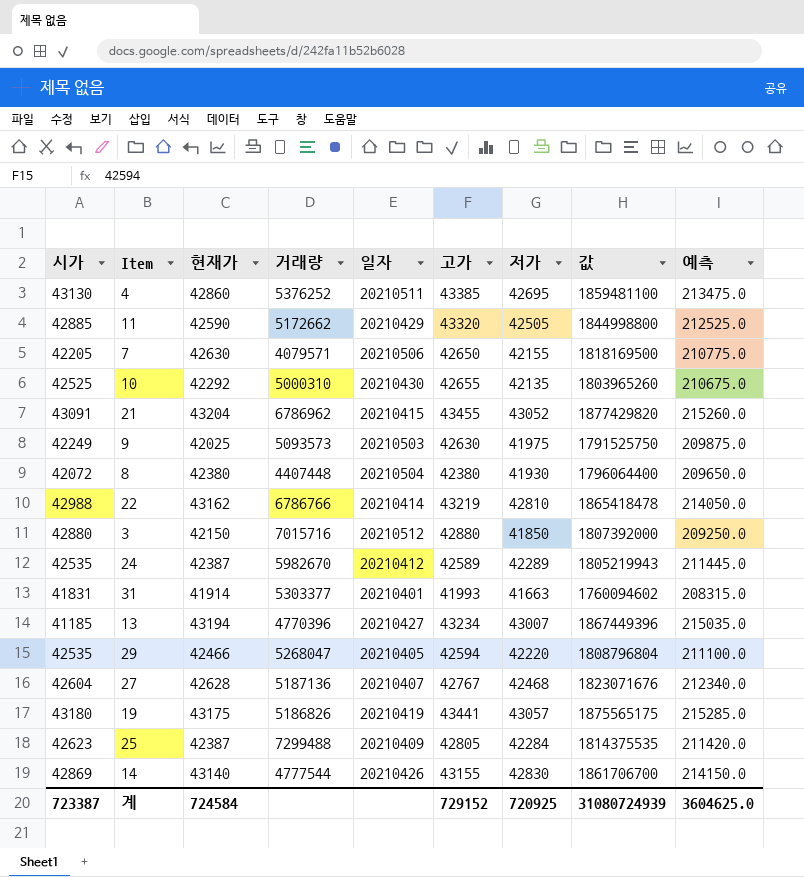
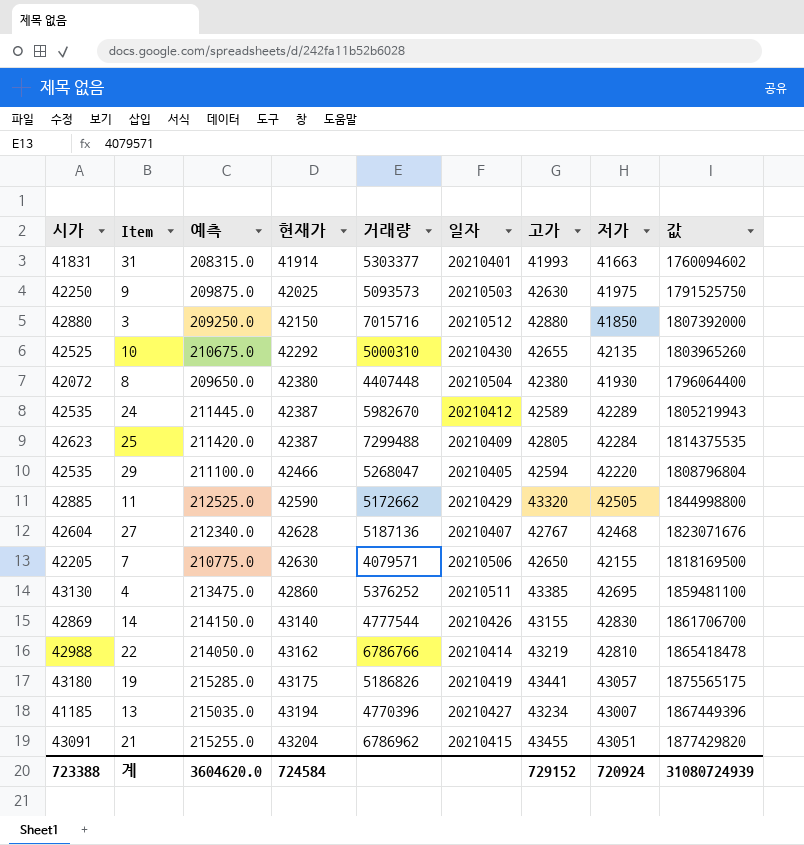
row order: none -> 현재가 ascending
column 예측 | position: 9 -> 3
9 | 시가: 42249 -> 42250
21 | 예측: 215260.0 -> 215255.0
21 | 저가: 43052 -> 43051
계 | 시가: 723387 -> 723388
계 | 예측: 3604625.0 -> 3604620.0
계 | 저가: 720925 -> 720924

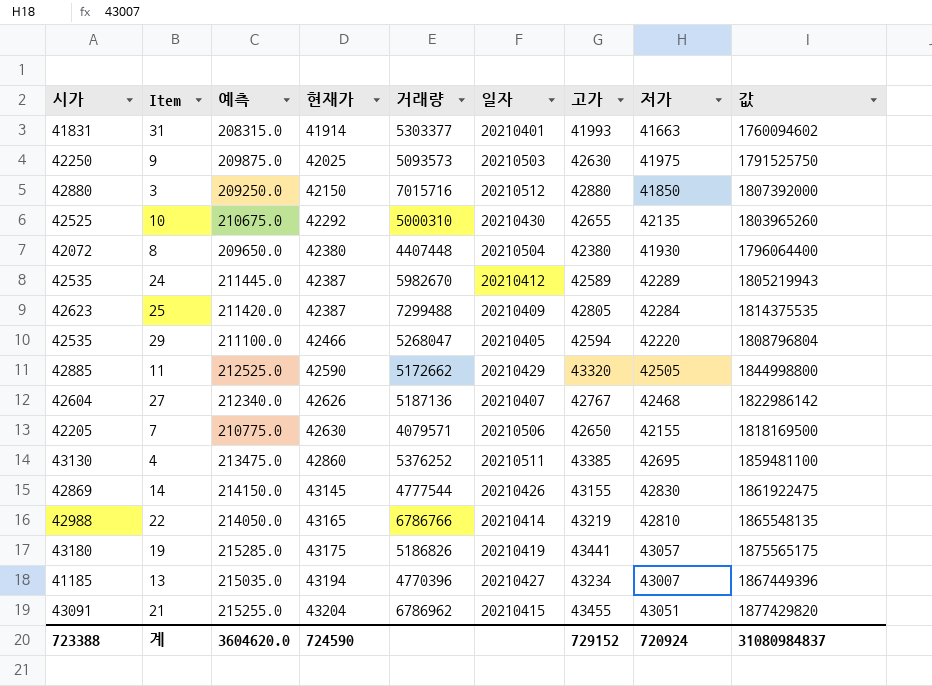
27 | 현재가: 42628 -> 42626
27 | 값: 1823071676 -> 1822986142
14 | 현재가: 43140 -> 43145
14 | 값: 1861706700 -> 1861922475
22 | 현재가: 43162 -> 43165
22 | 값: 1865418478 -> 1865548135
계 | 현재가: 724584 -> 724590
계 | 값: 31080724939 -> 31080984837

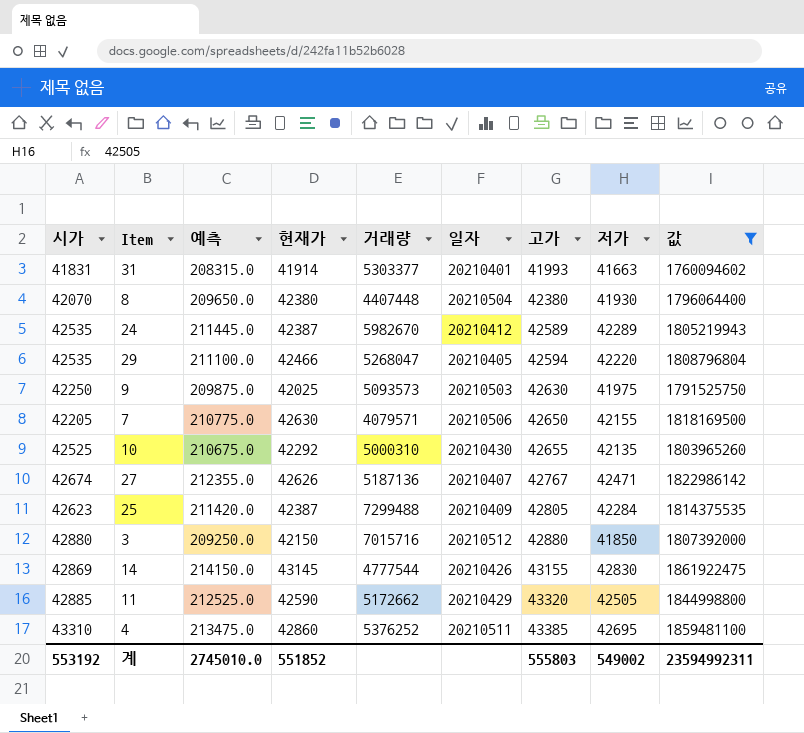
filter: none -> 값 <= 1861922475
row order: 현재가 ascending -> 고가 ascending
8 | 시가: 42072 -> 42070
27 | 시가: 42604 -> 42674
27 | 예측: 212340.0 -> 212355.0
27 | 저가: 42468 -> 42471
4 | 시가: 43130 -> 43310
계 | 시가: 723388 -> 553192
계 | 예측: 3604620.0 -> 2745010.0
계 | 현재가: 724590 -> 551852
계 | 고가: 729152 -> 555803
계 | 저가: 720924 -> 549002
계 | 값: 31080984837 -> 23594992311

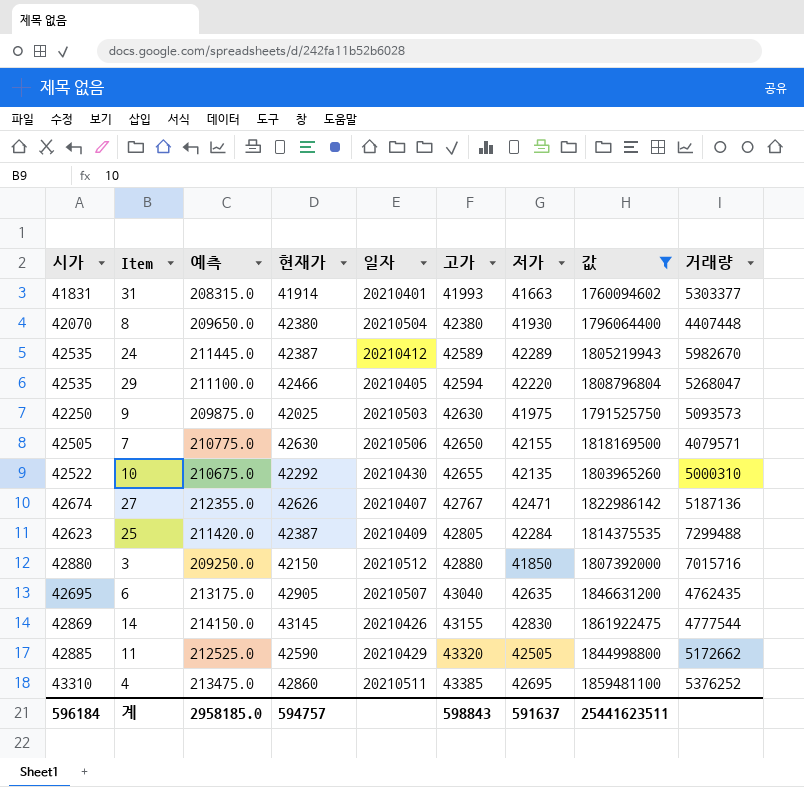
column 거래량 | position: 5 -> 9
7 | 시가: 42205 -> 42505
10 | 시가: 42525 -> 42522
row 6: none -> 42695 | 213175.0 | 42905 | 20210507 | 43040 | 42635 | 1846631200 | 4762435
계 | 시가: 553192 -> 596184
계 | 예측: 2745010.0 -> 2958185.0
계 | 현재가: 551852 -> 594757
계 | 고가: 555803 -> 598843
계 | 저가: 549002 -> 591637
계 | 값: 23594992311 -> 25441623511

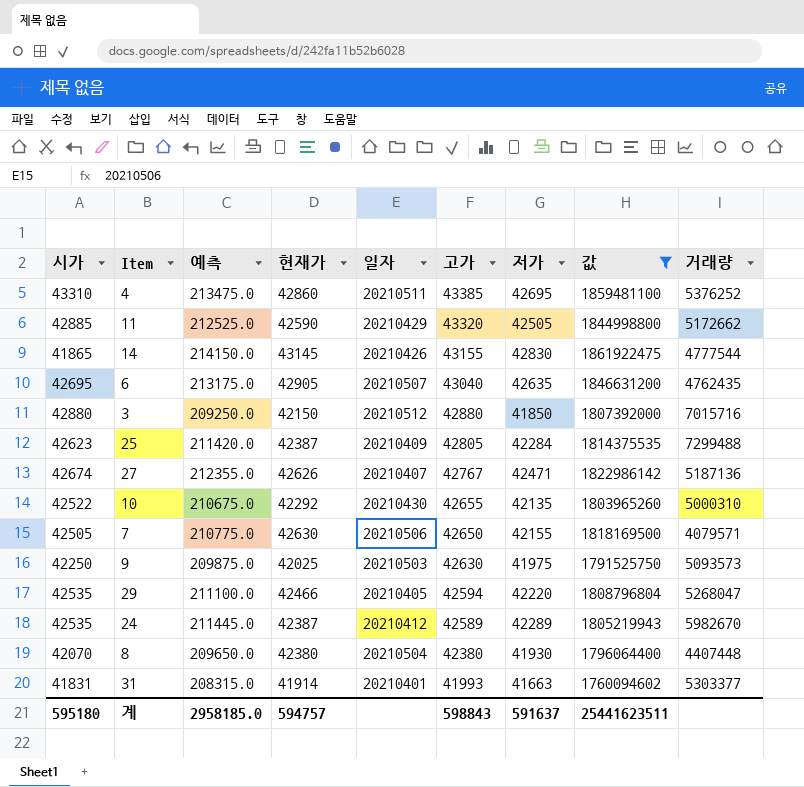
row order: 고가 ascending -> 고가 descending
14 | 시가: 42869 -> 41865
계 | 시가: 596184 -> 595180

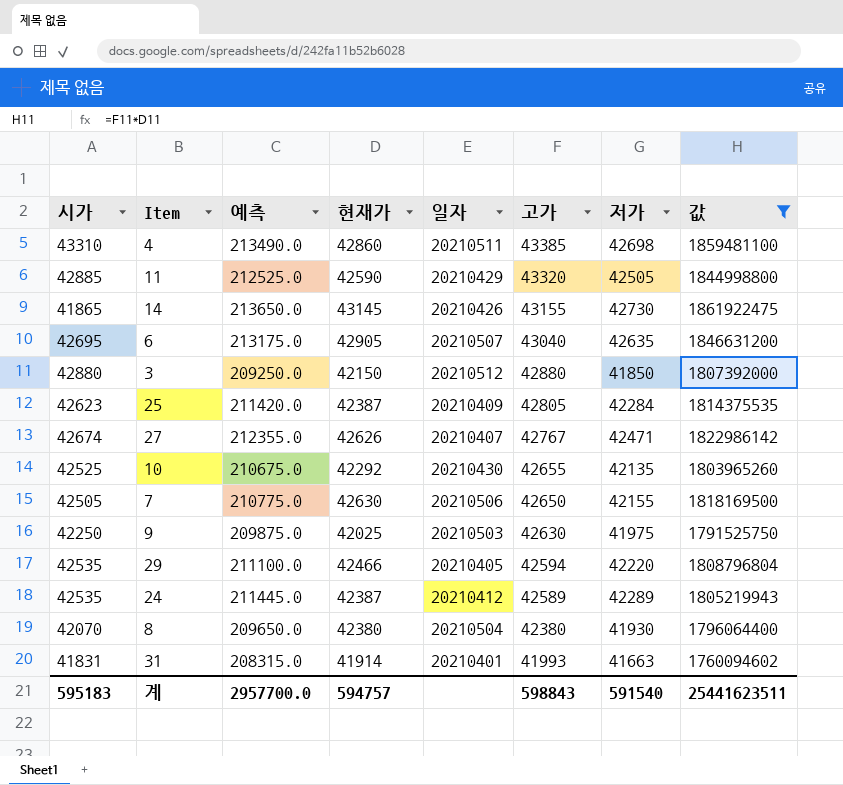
column 거래량 | position: 9 -> none
4 | 예측: 213475.0 -> 213490.0
4 | 저가: 42695 -> 42698
14 | 예측: 214150.0 -> 213650.0
14 | 저가: 42830 -> 42730
10 | 시가: 42522 -> 42525
계 | 시가: 595180 -> 595183
계 | 예측: 2958185.0 -> 2957700.0
계 | 저가: 591637 -> 591540

